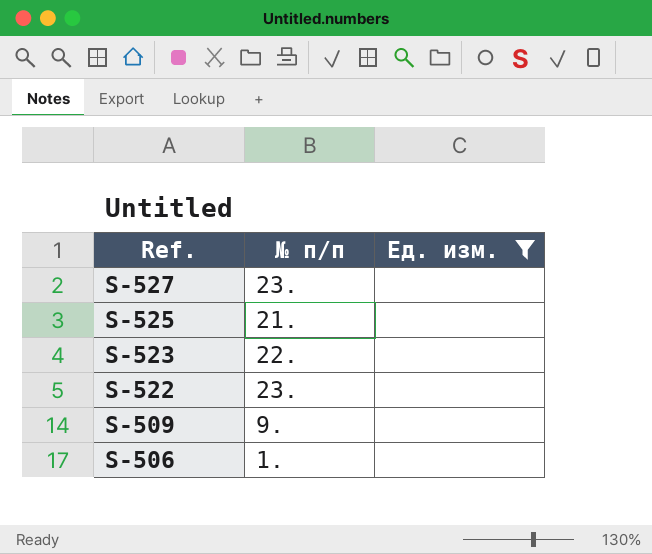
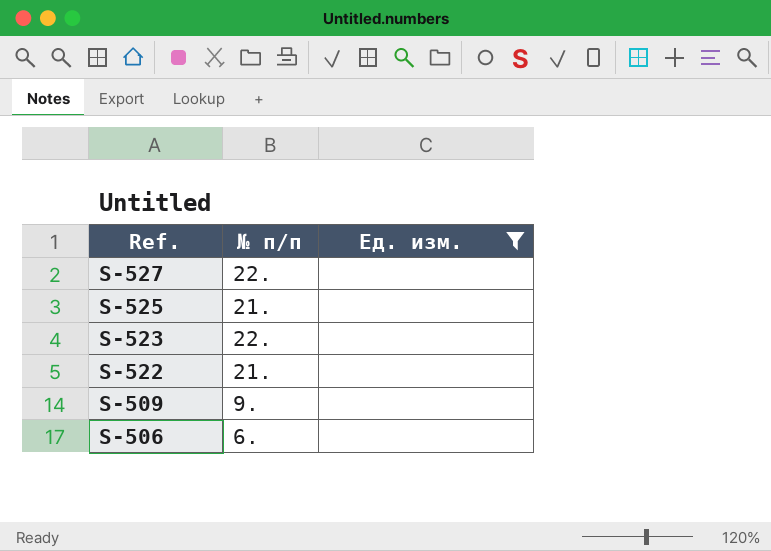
S-527 | № п/п: 23. -> 22.
S-522 | № п/п: 23. -> 21.
S-506 | № п/п: 1. -> 6.

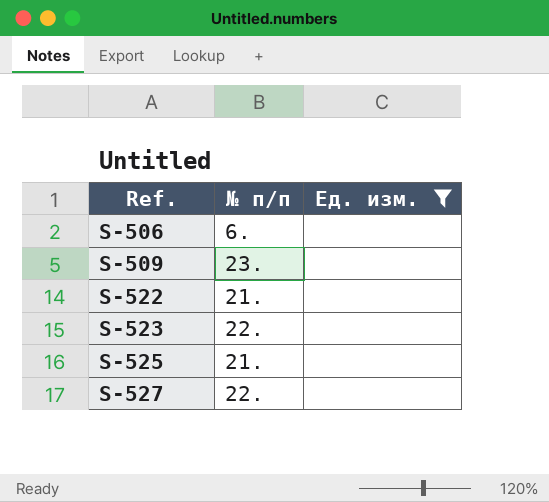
row order: Ref. descending -> Ref. ascending
S-509 | № п/п: 9. -> 23.

